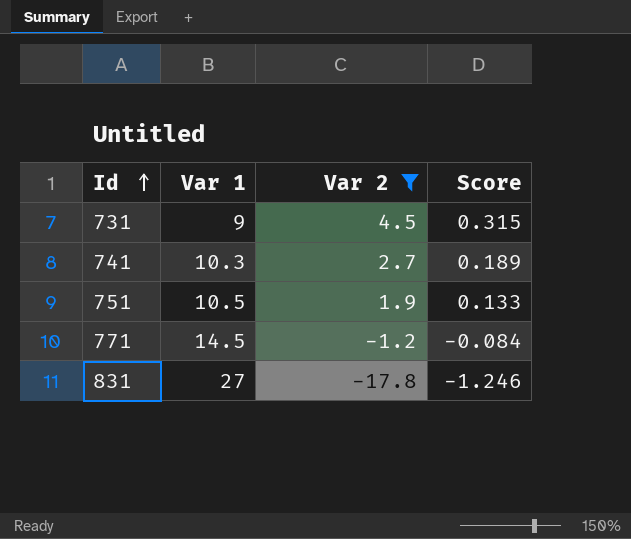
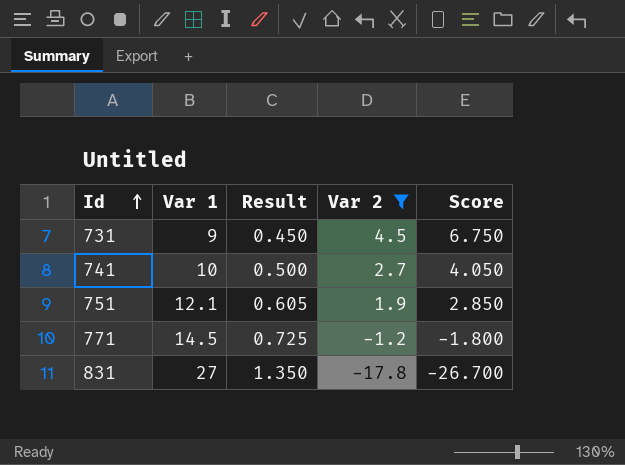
column Result | formula: none -> [Var 1] * 0.05
column Score | formula: [Var 2] * 0.07 -> [Var 2] * 1.5
741 | Var 1: 10.3 -> 10
751 | Var 1: 10.5 -> 12.1

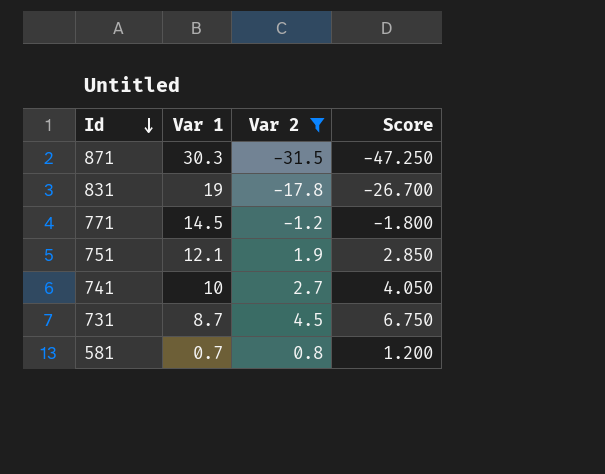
row order: Id ascending -> Id descending
column Result | formula: [Var 1] * 0.05 -> none
row 871: none -> 30.3 | -31.5 | -47.250
831 | Var 1: 27 -> 19
731 | Var 1: 9 -> 8.7
row 581: none -> 0.7 | 0.8 | 1.200

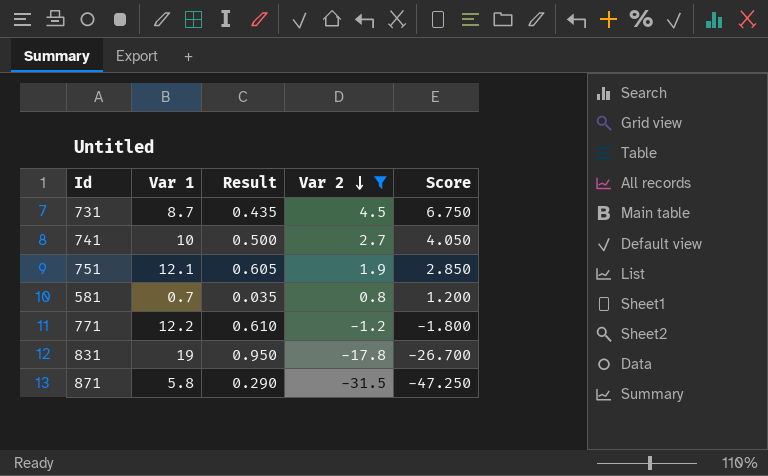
row order: Id descending -> Var 2 descending
column Result | formula: none -> [Var 1] * 0.05
771 | Var 1: 14.5 -> 12.2
871 | Var 1: 30.3 -> 5.8

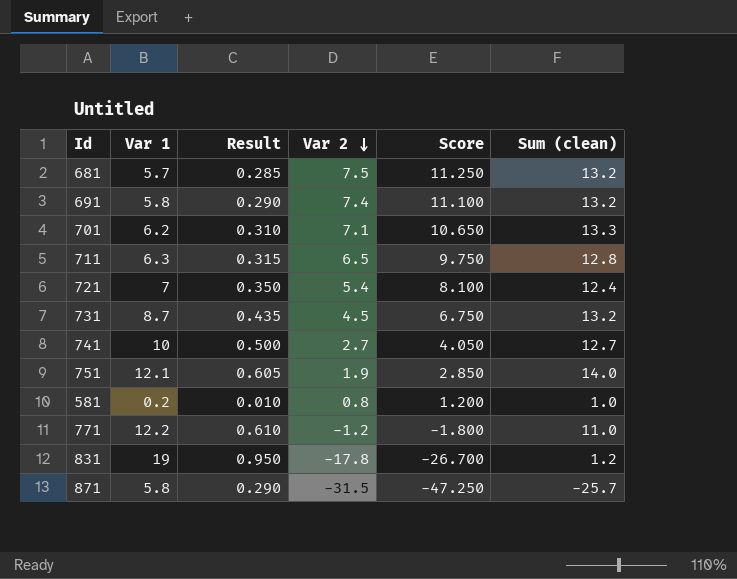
filter: Var 2 <= 4.5 -> none
column Sum (clean) | formula: none -> [Var 1] + [Var 2]
581 | Var 1: 0.7 -> 0.2
581 | Result: 0.035 -> 0.010

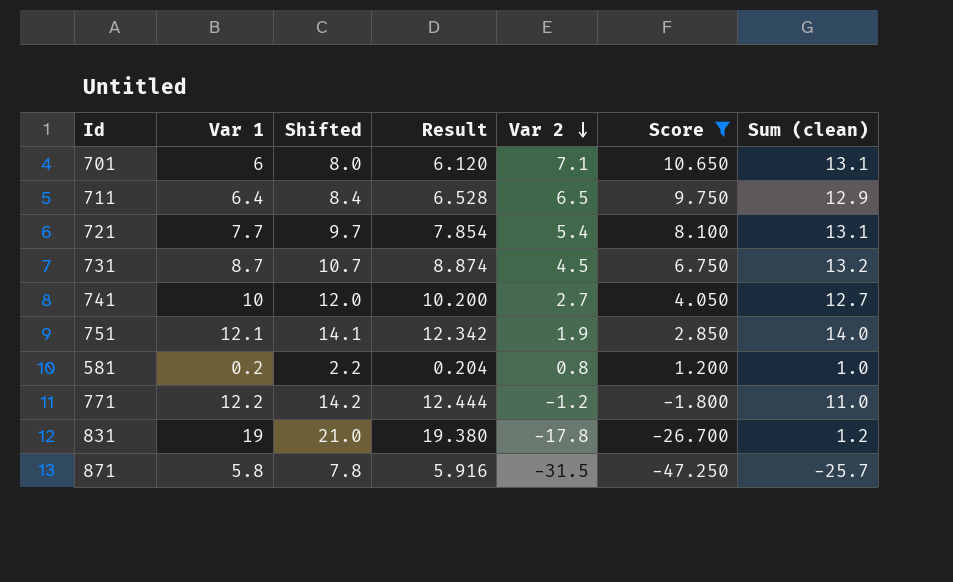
filter: none -> Score <= 10.650
column Shifted | formula: none -> [Var 1] + 2
column Result | formula: [Var 1] * 0.05 -> [Var 1] * 1.02
701 | Var 1: 6.2 -> 6
701 | Sum (clean): 13.3 -> 13.1
711 | Var 1: 6.3 -> 6.4
711 | Sum (clean): 12.8 -> 12.9
721 | Var 1: 7 -> 7.7
721 | Sum (clean): 12.4 -> 13.1

